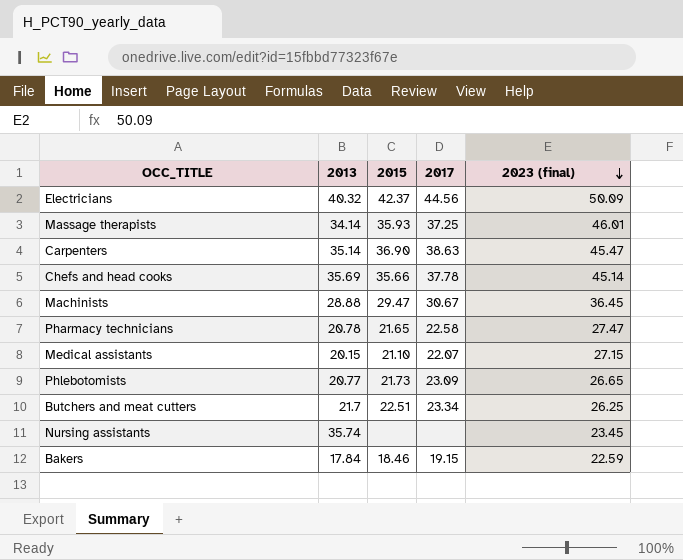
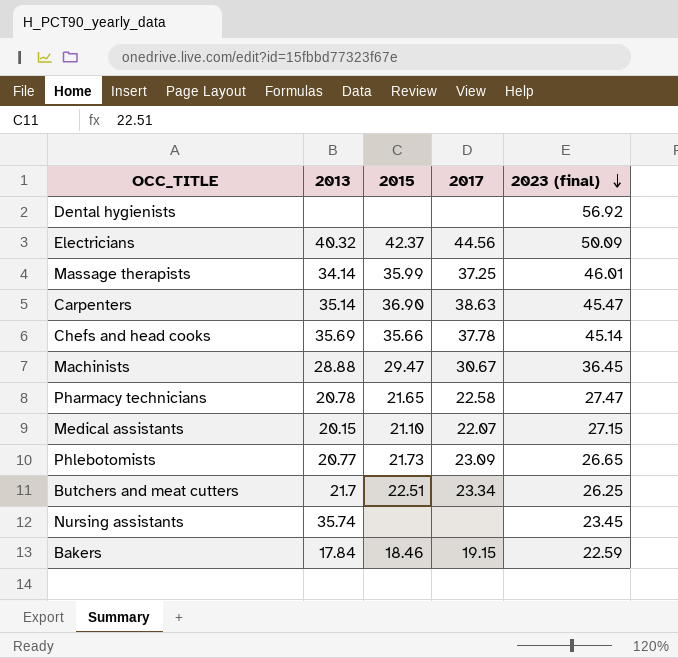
row Dental hygienists: none -> none | none | none | 56.92
Massage therapists | 2015: 35.93 -> 35.99

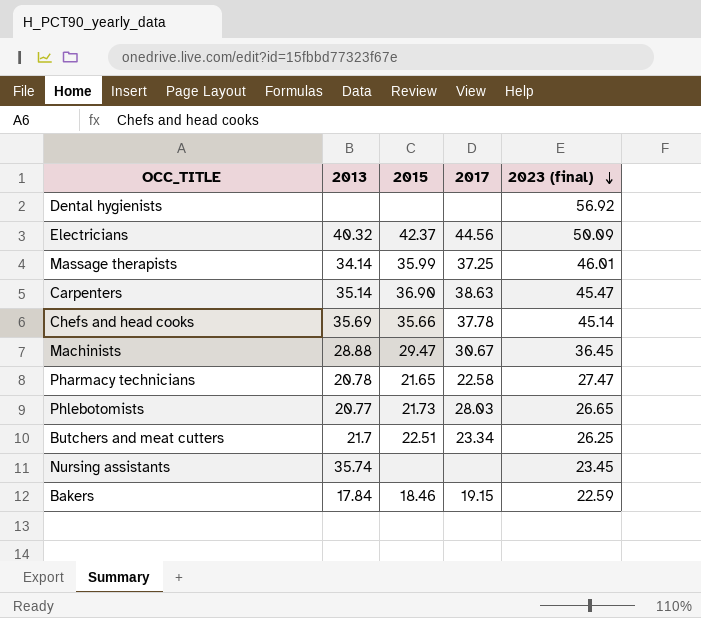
row Medical assistants: 20.15 | 21.10 | 22.07 | 27.15 -> none
Phlebotomists | 2017: 23.09 -> 28.03

